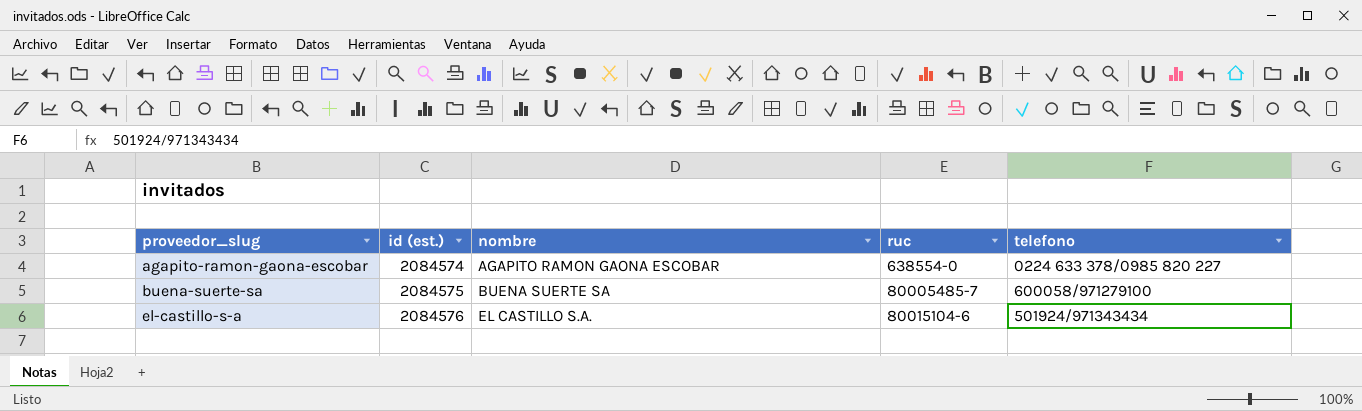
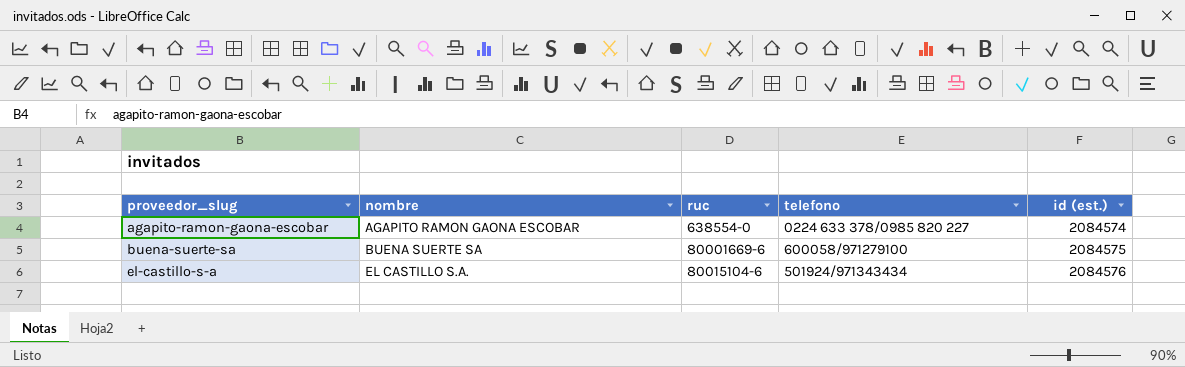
column id (est.) | position: 2 -> 5
buena-suerte-sa | ruc: 80005485-7 -> 80001669-6

